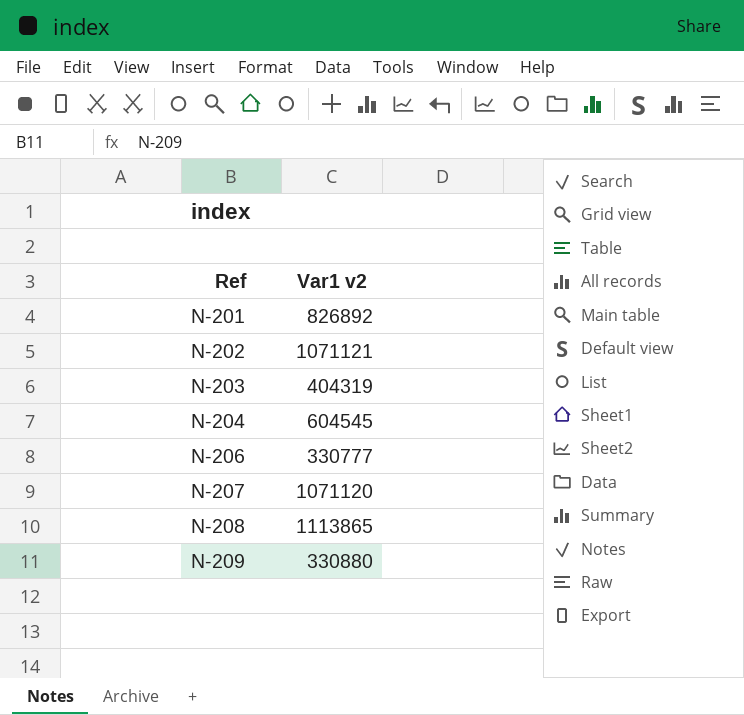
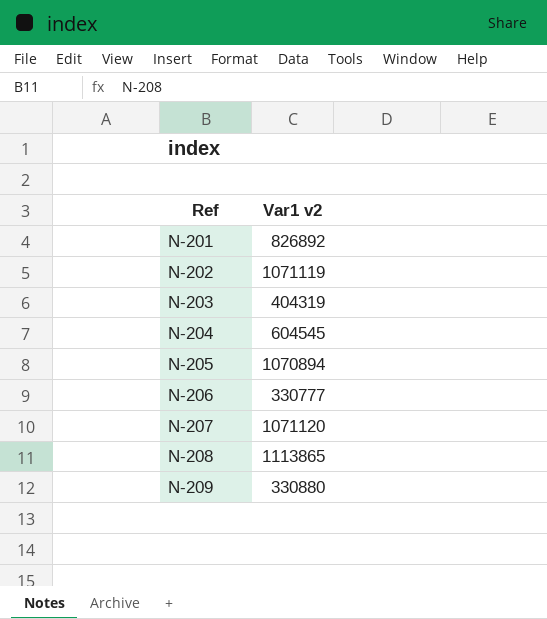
N-202 | Var1 v2: 1071121 -> 1071119
row N-205: none -> 1070894

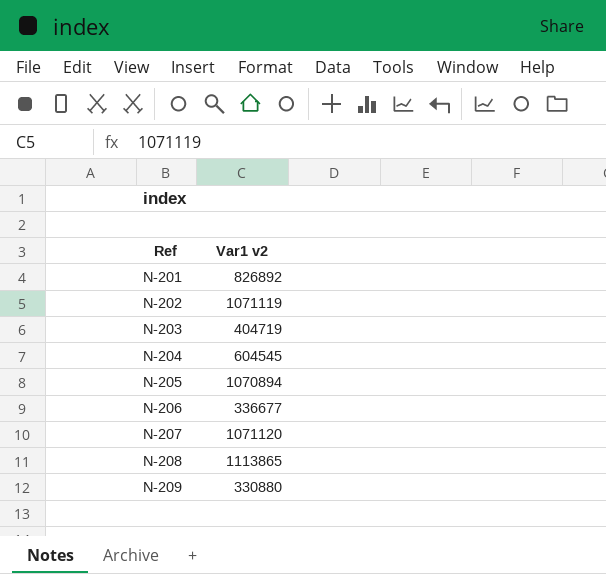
N-203 | Var1 v2: 404319 -> 404719
N-206 | Var1 v2: 330777 -> 336677

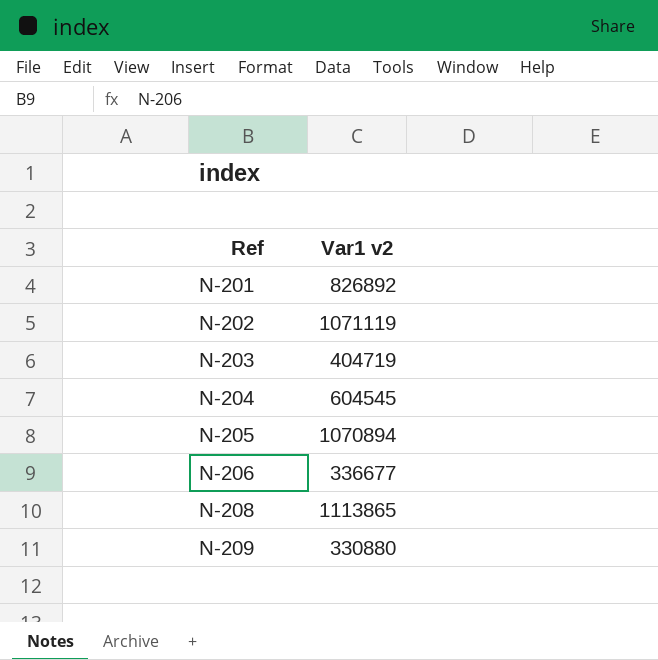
row N-207: 1071120 -> none

